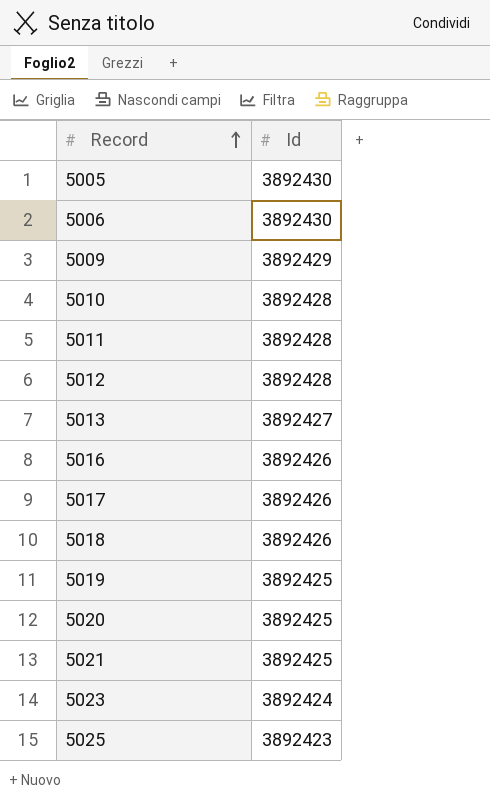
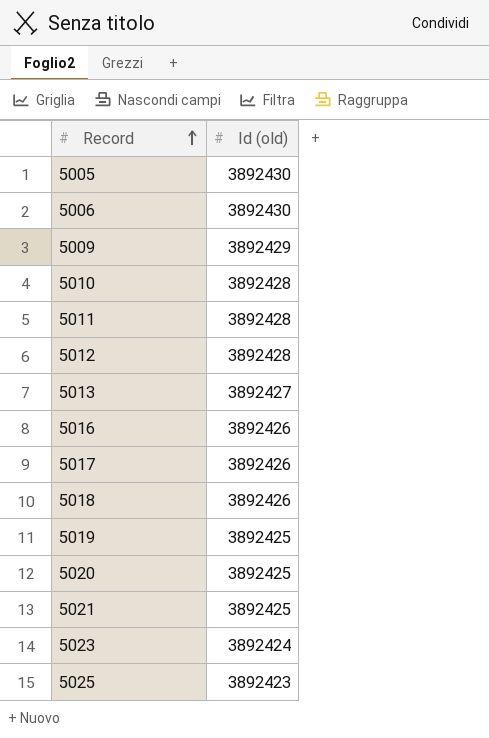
column name: Id -> Id (old)

